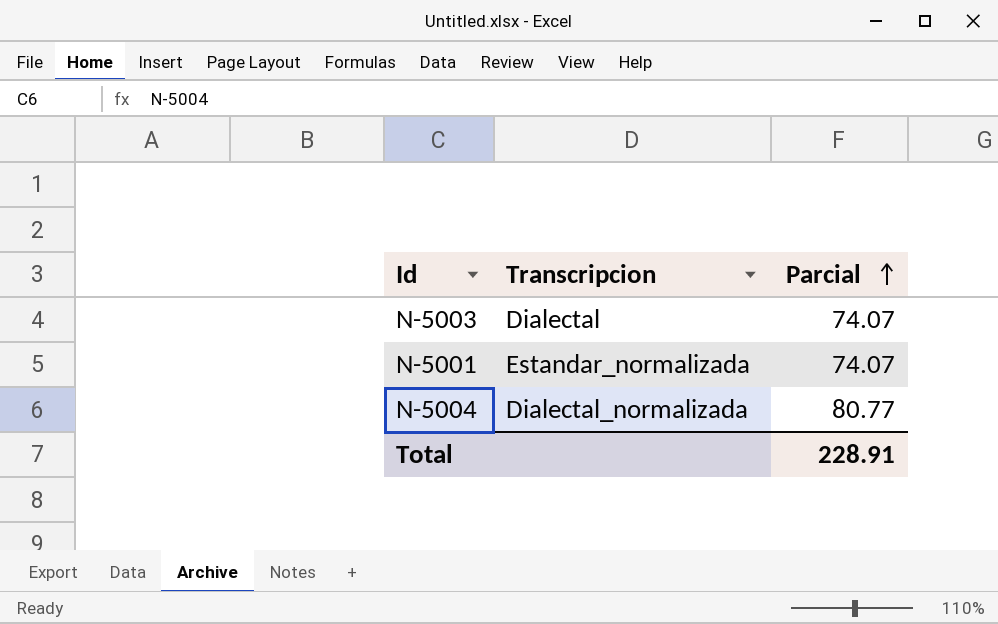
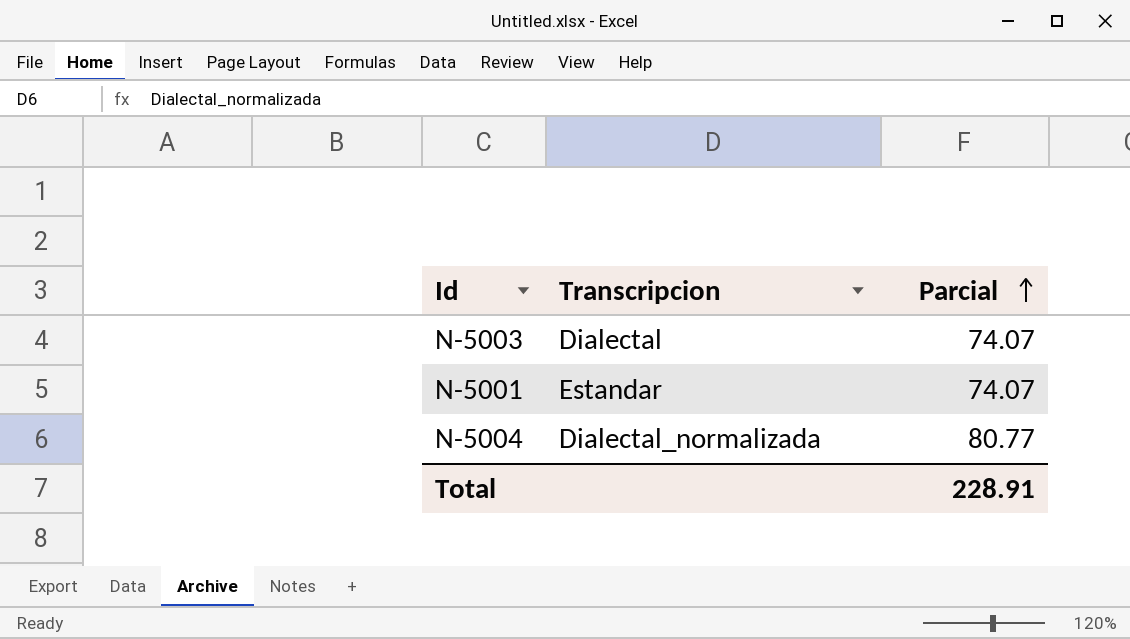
N-5001 | Transcripcion: Estandar_normalizada -> Estandar

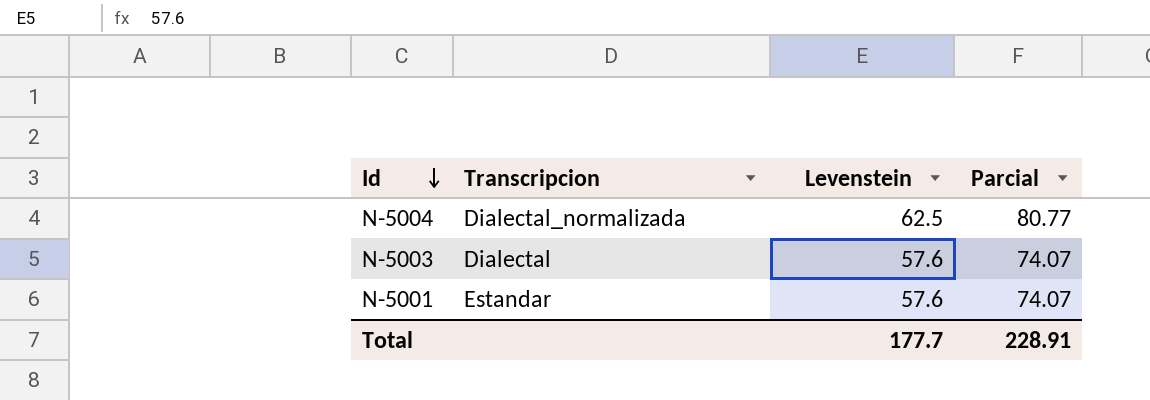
row order: Parcial ascending -> Id descending
column Levenstein | position: none -> 3

